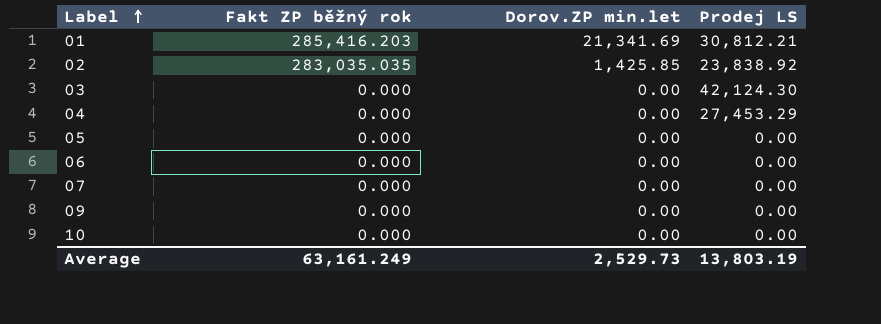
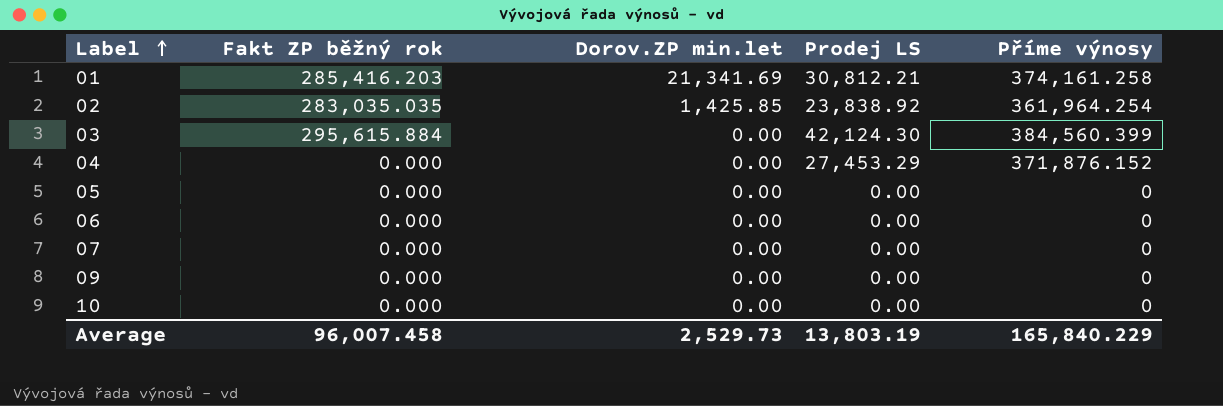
column Příme výnosy | position: none -> 5
03 | Fakt ZP běžný rok: 0.000 -> 295,615.884
Average | Fakt ZP běžný rok: 63,161.249 -> 96,007.458

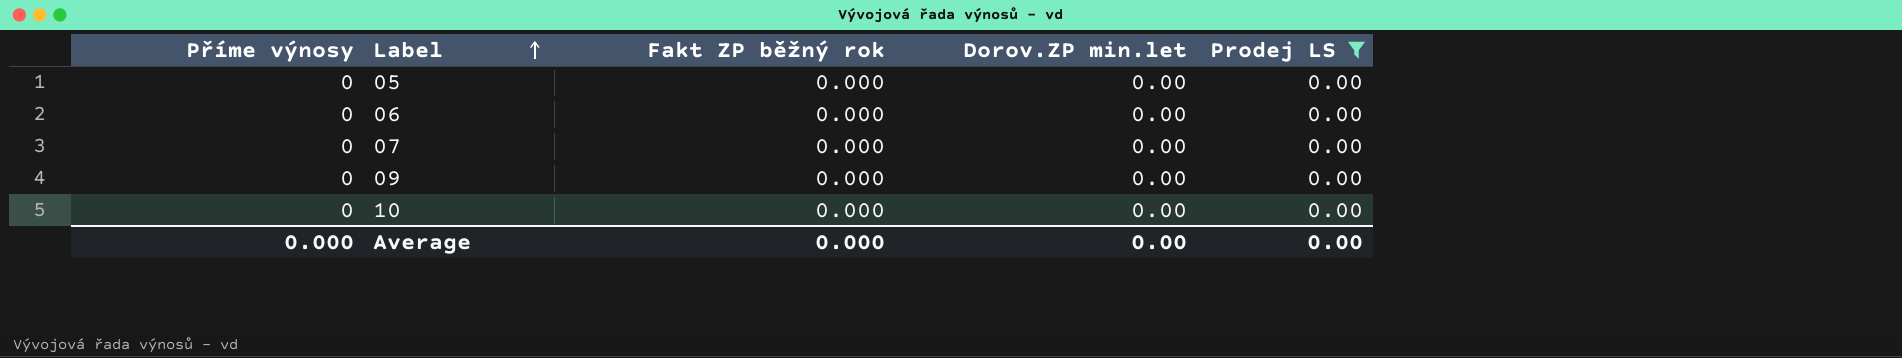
filter: none -> Prodej LS = 0.00
column Příme výnosy | position: 5 -> 1
Average | Příme výnosy: 165,840.229 -> 0.000
Average | Fakt ZP běžný rok: 96,007.458 -> 0.000
Average | Dorov.ZP min.let: 2,529.73 -> 0.00
Average | Prodej LS: 13,803.19 -> 0.00

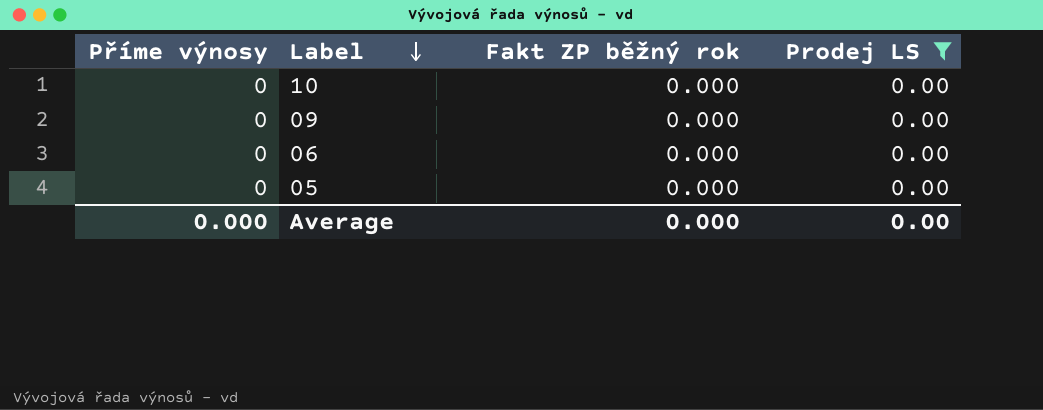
row order: Label ascending -> Label descending
column Dorov.ZP min.let | position: 4 -> none
row 07: 0 | 0.000 | 0.00 | 0.00 -> none

